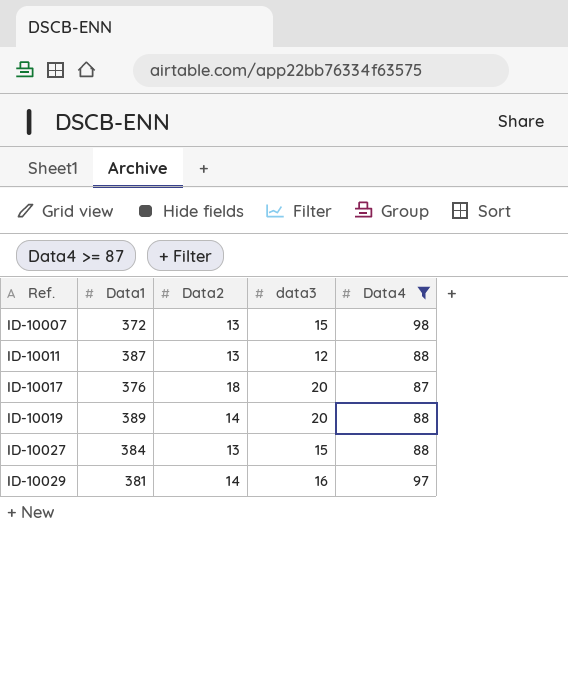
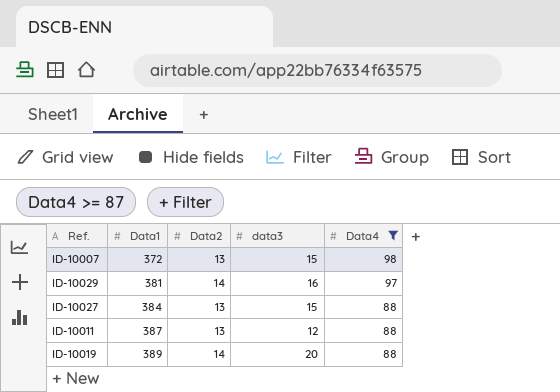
row order: Ref. ascending -> Data1 ascending
row ID-10017: 376 | 18 | 20 | 87 -> none

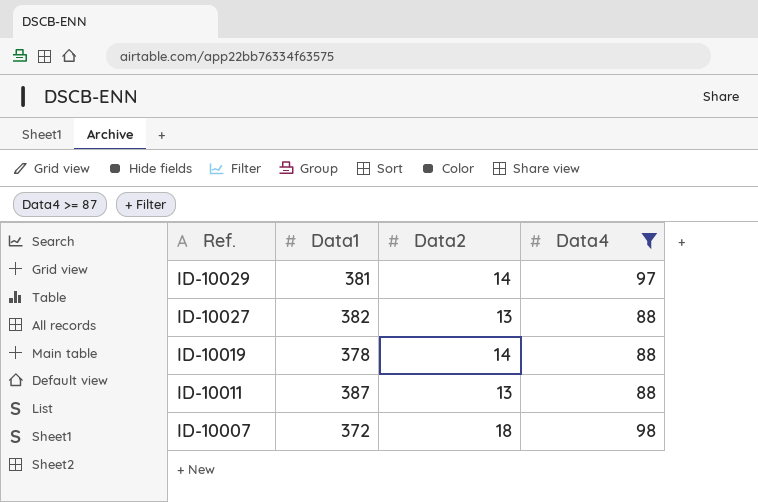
row order: Data1 ascending -> Ref. descending
column data3 | position: 4 -> none
ID-10027 | Data1: 384 -> 382
ID-10019 | Data1: 389 -> 378
ID-10007 | Data2: 13 -> 18

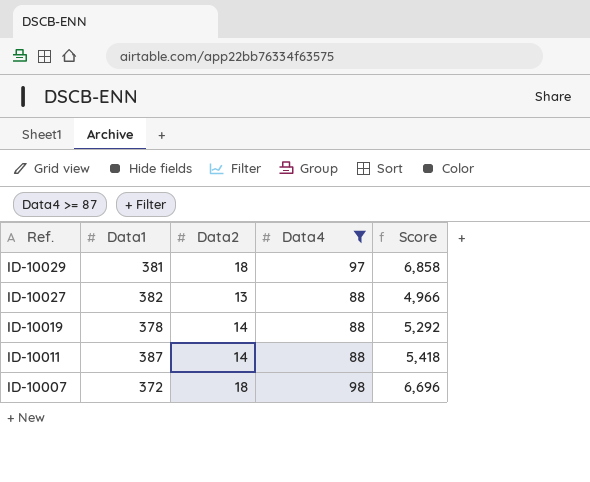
column Score | formula: none -> [Data1] * [Data2]
ID-10029 | Data2: 14 -> 18
ID-10011 | Data2: 13 -> 14

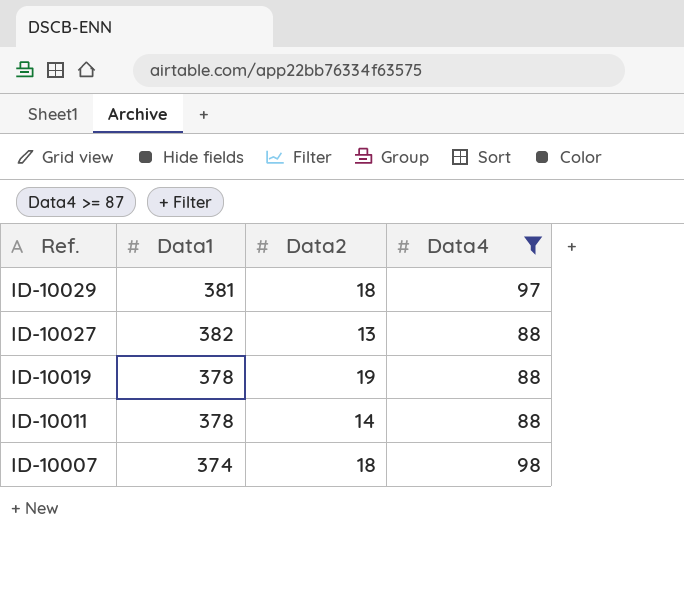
column Score | formula: [Data1] * [Data2] -> none
ID-10019 | Data2: 14 -> 19
ID-10011 | Data1: 387 -> 378
ID-10007 | Data1: 372 -> 374

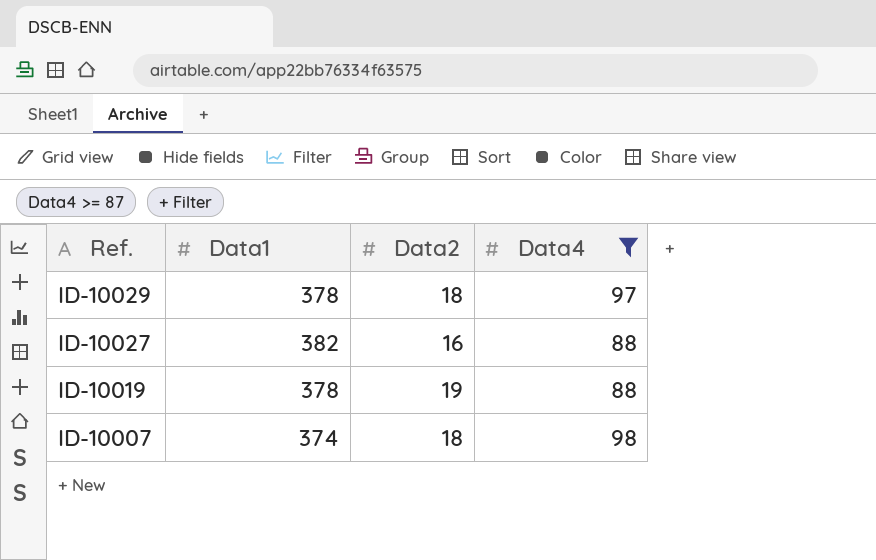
row ID-10011: 378 | 14 | 88 -> none
ID-10029 | Data1: 381 -> 378
ID-10027 | Data2: 13 -> 16

